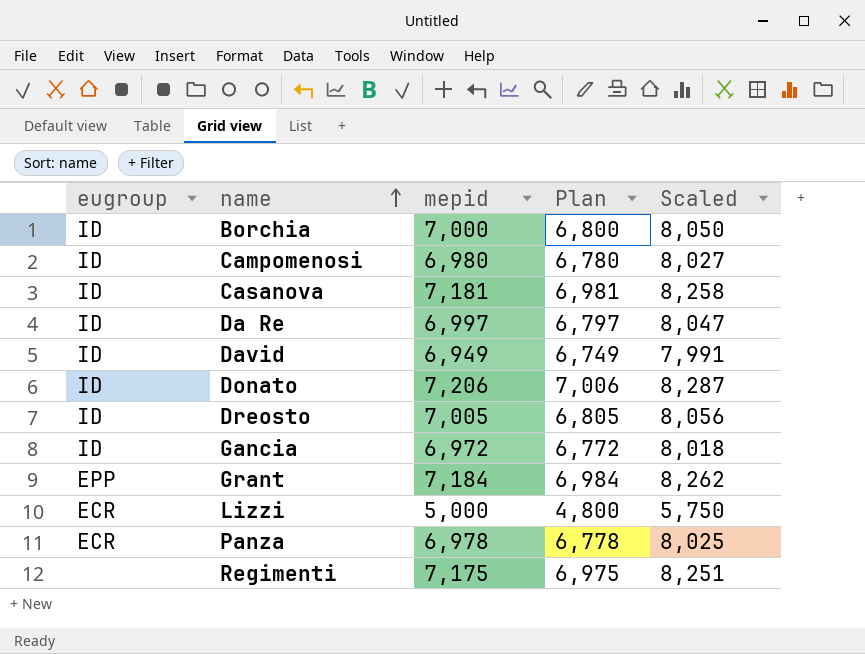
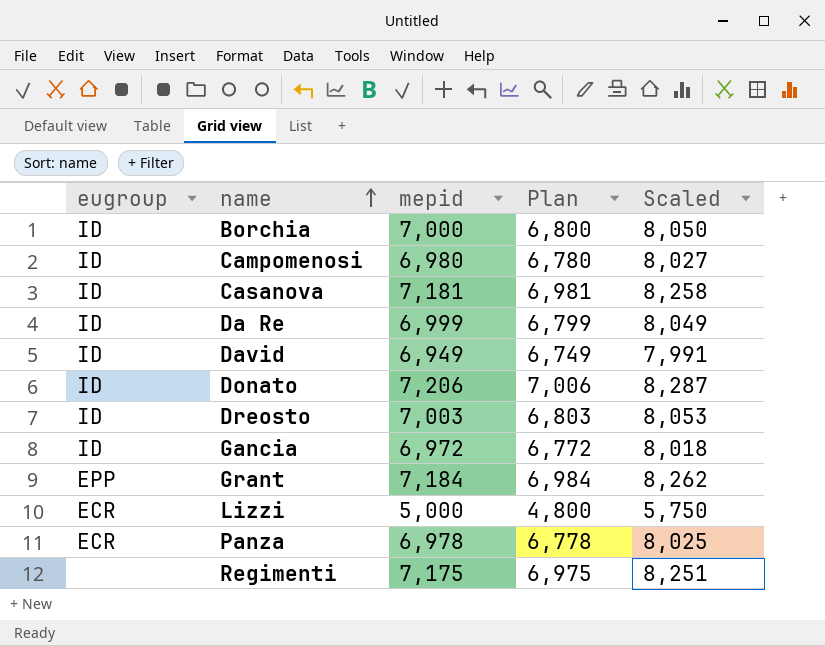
Da Re | mepid: 6,997 -> 6,999
Da Re | Plan: 6,797 -> 6,799
Da Re | Scaled: 8,047 -> 8,049
Dreosto | mepid: 7,005 -> 7,003
Dreosto | Plan: 6,805 -> 6,803
Dreosto | Scaled: 8,056 -> 8,053

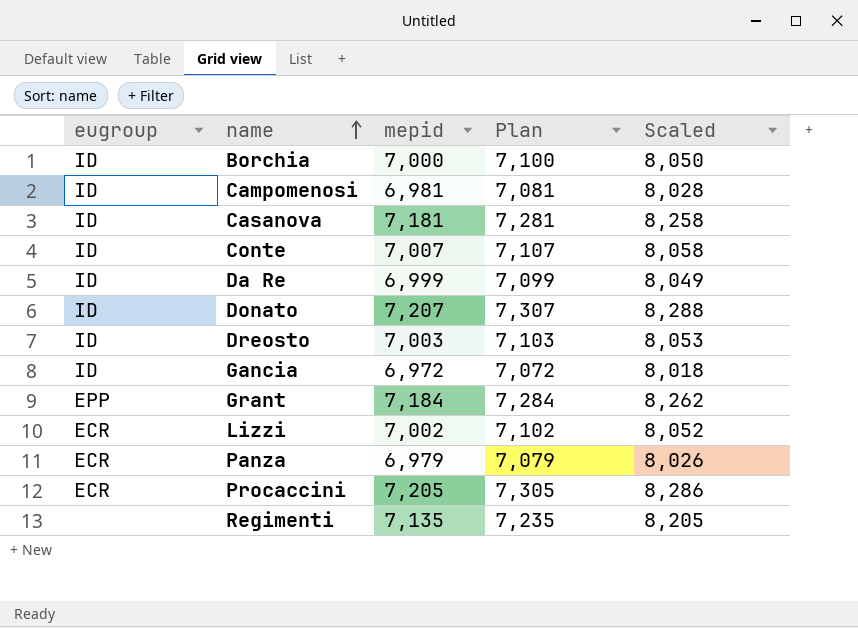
column Plan | formula: [mepid] - 200 -> [mepid] + 100
row David: ID | 6,949 | 6,749 | 7,991 -> none
Campomenosi | mepid: 6,980 -> 6,981
Campomenosi | Scaled: 8,027 -> 8,028
row Conte: none -> ID | 7,007 | 7,107 | 8,058
Donato | mepid: 7,206 -> 7,207
Donato | Scaled: 8,287 -> 8,288
Lizzi | mepid: 5,000 -> 7,002
Lizzi | Scaled: 5,750 -> 8,052
Panza | mepid: 6,978 -> 6,979
Panza | Scaled: 8,025 -> 8,026
row Procaccini: none -> ECR | 7,205 | 7,305 | 8,286
Regimenti | mepid: 7,175 -> 7,135
Regimenti | Scaled: 8,251 -> 8,205

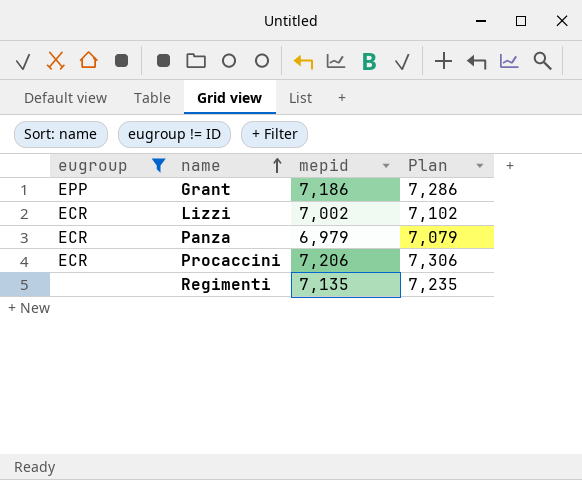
filter: none -> eugroup != ID
column Scaled | formula: [mepid] * 1.15 -> none
Grant | mepid: 7,184 -> 7,186
Grant | Plan: 7,284 -> 7,286
Procaccini | mepid: 7,205 -> 7,206
Procaccini | Plan: 7,305 -> 7,306

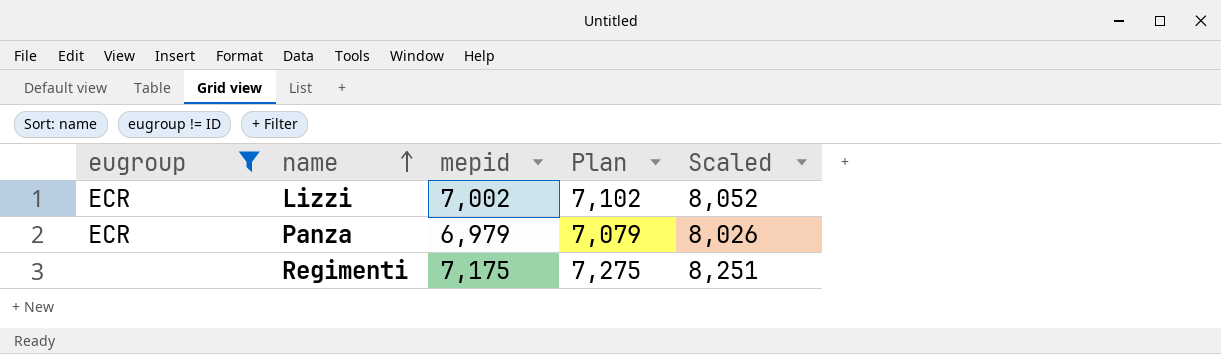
column Scaled | formula: none -> [mepid] * 1.15
row Grant: EPP | 7,186 | 7,286 -> none
row Procaccini: ECR | 7,206 | 7,306 -> none
Regimenti | mepid: 7,135 -> 7,175
Regimenti | Plan: 7,235 -> 7,275

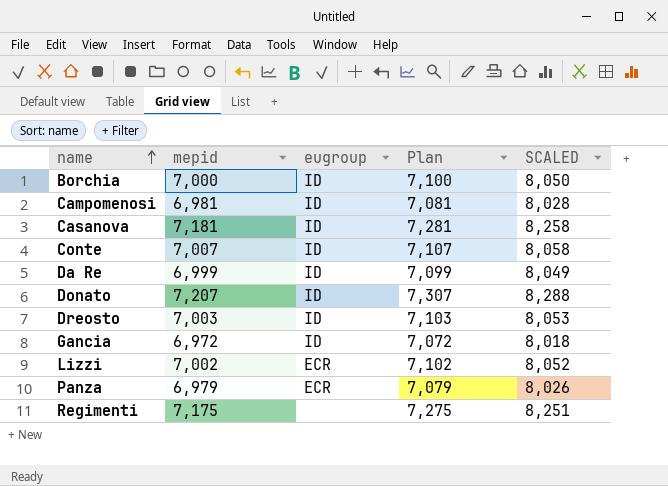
filter: eugroup != ID -> none
column eugroup | position: 1 -> 3
column name: Scaled -> SCALED

